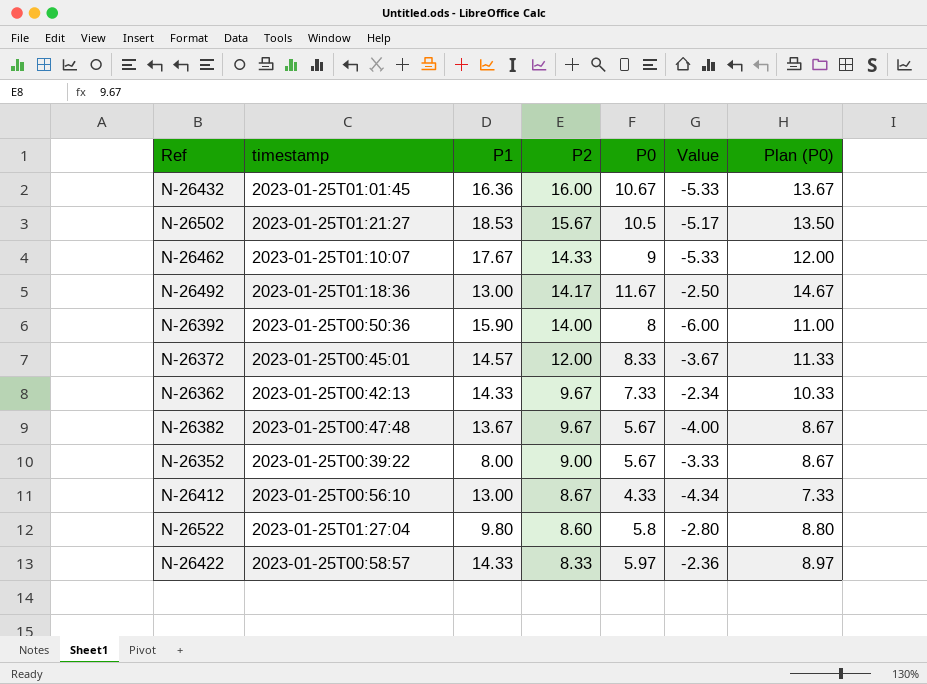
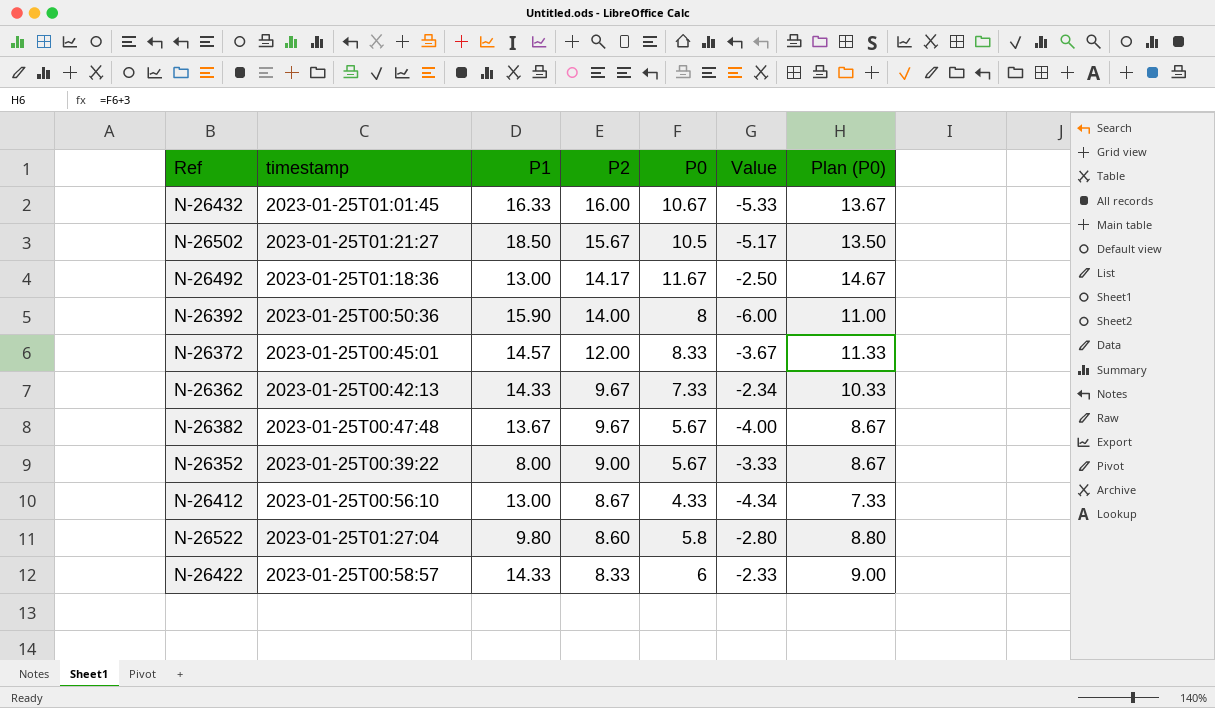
row N-26462: 2023-01-25T01:10:07 | 17.67 | 14.33 | 9 | -5.33 | 12.00 -> none
N-26432 | P1: 16.36 -> 16.33
N-26502 | P1: 18.53 -> 18.50
N-26422 | P0: 5.97 -> 6
N-26422 | Value: -2.36 -> -2.33
N-26422 | Plan (P0): 8.97 -> 9.00

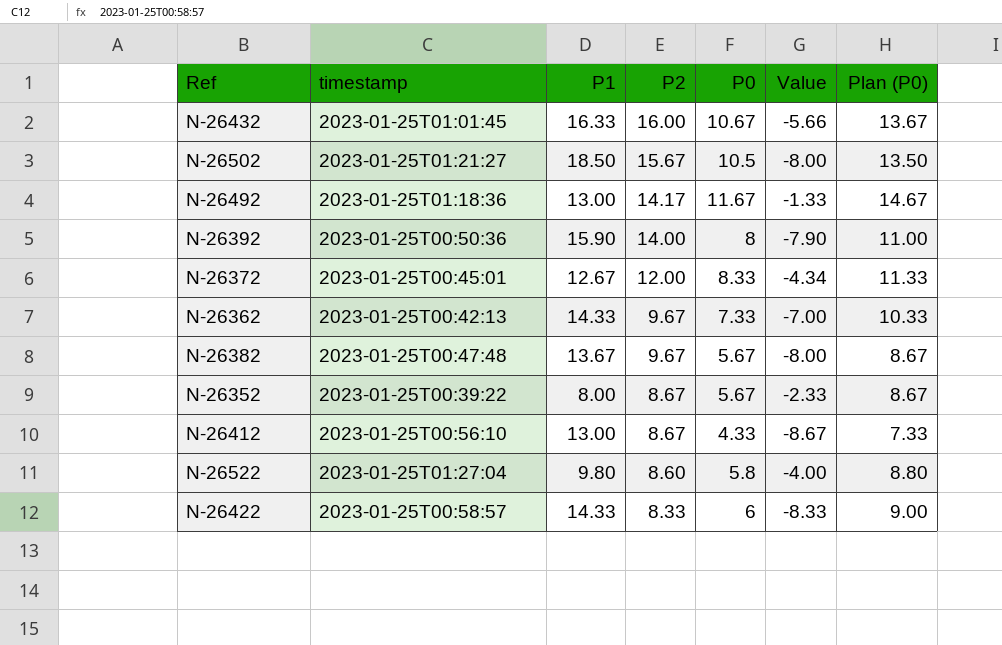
column Value | formula: [P0] - [P2] -> [P0] - [P1]
N-26372 | P1: 14.57 -> 12.67
N-26352 | P2: 9.00 -> 8.67

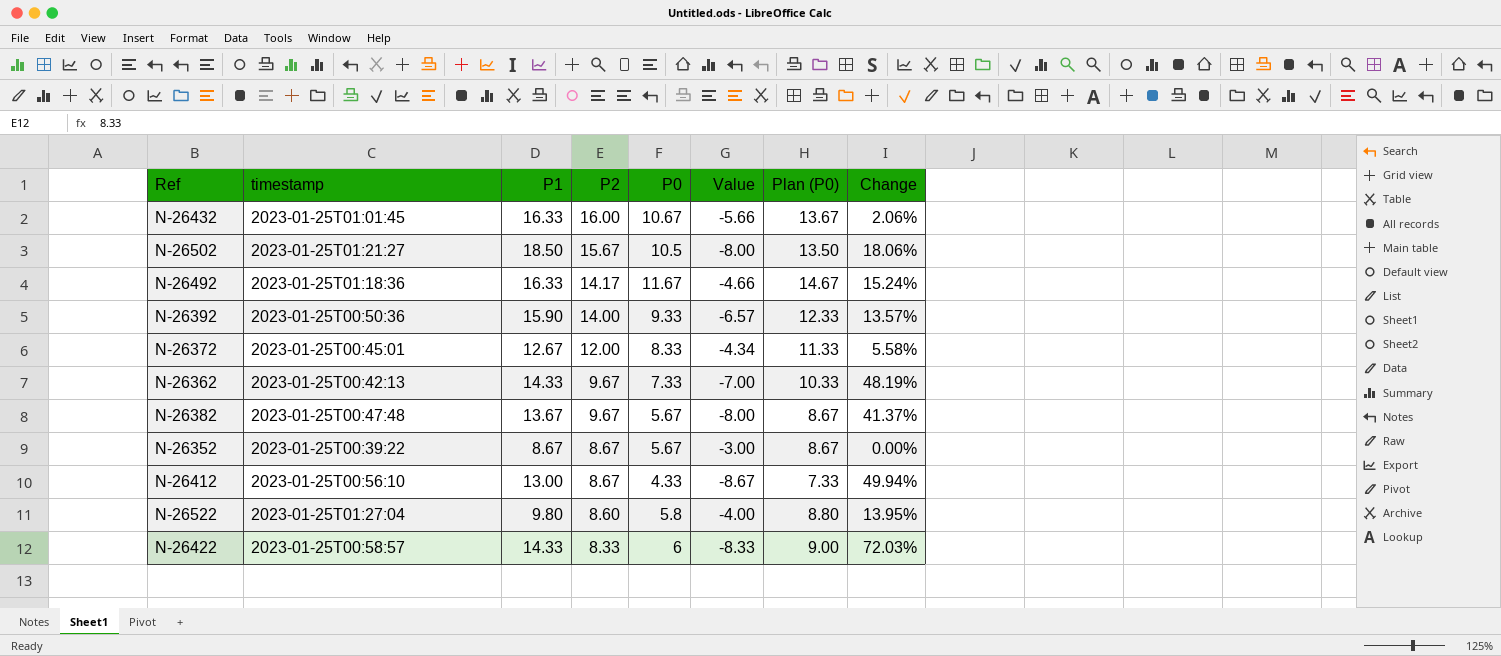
column Change | formula: none -> ([P1] - [P2]) / [P2]
N-26492 | P1: 13.00 -> 16.33
N-26492 | Value: -1.33 -> -4.66
N-26392 | P0: 8 -> 9.33
N-26392 | Value: -7.90 -> -6.57
N-26392 | Plan (P0): 11.00 -> 12.33
N-26352 | P1: 8.00 -> 8.67
N-26352 | Value: -2.33 -> -3.00

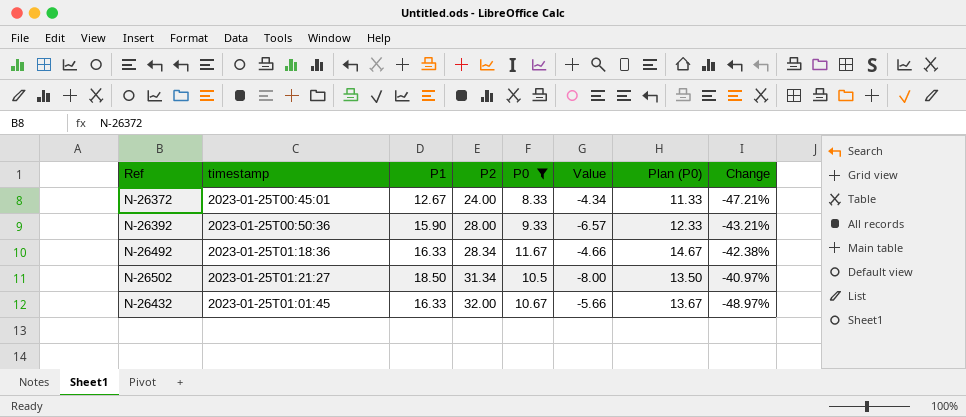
filter: none -> P0 >= 8.33
row order: P2 descending -> P2 ascending
N-26372 | P2: 12.00 -> 24.00
N-26372 | Change: 5.58% -> -47.21%
N-26392 | P2: 14.00 -> 28.00
N-26392 | Change: 13.57% -> -43.21%
N-26492 | P2: 14.17 -> 28.34
N-26492 | Change: 15.24% -> -42.38%
N-26502 | P2: 15.67 -> 31.34
N-26502 | Change: 18.06% -> -40.97%
N-26432 | P2: 16.00 -> 32.00
N-26432 | Change: 2.06% -> -48.97%

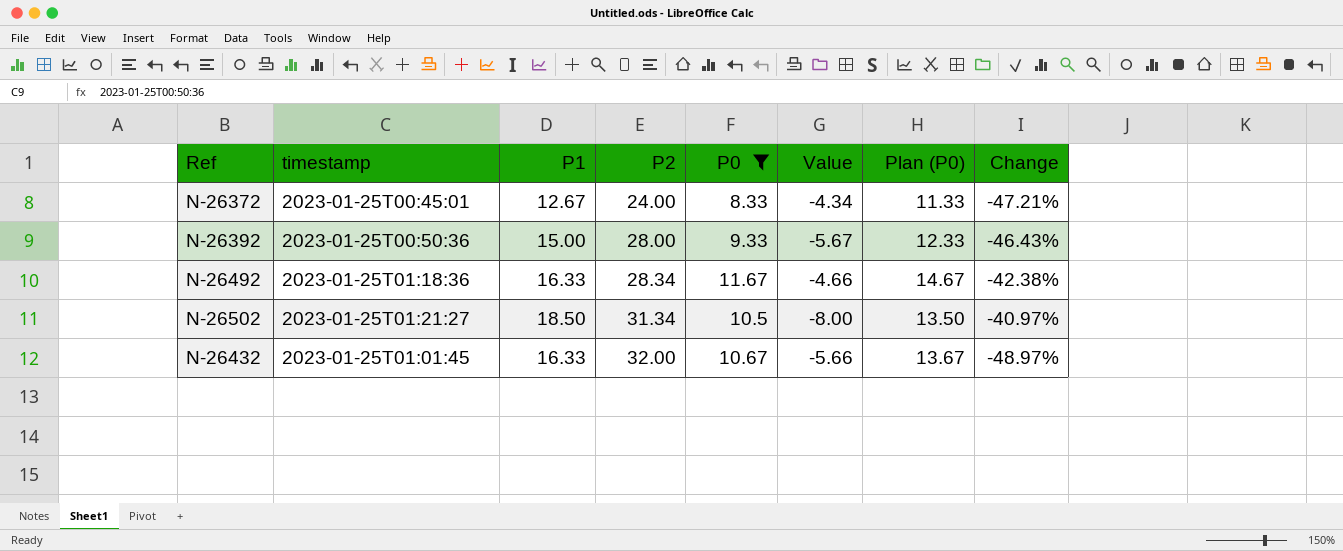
N-26392 | P1: 15.90 -> 15.00
N-26392 | Value: -6.57 -> -5.67
N-26392 | Change: -43.21% -> -46.43%

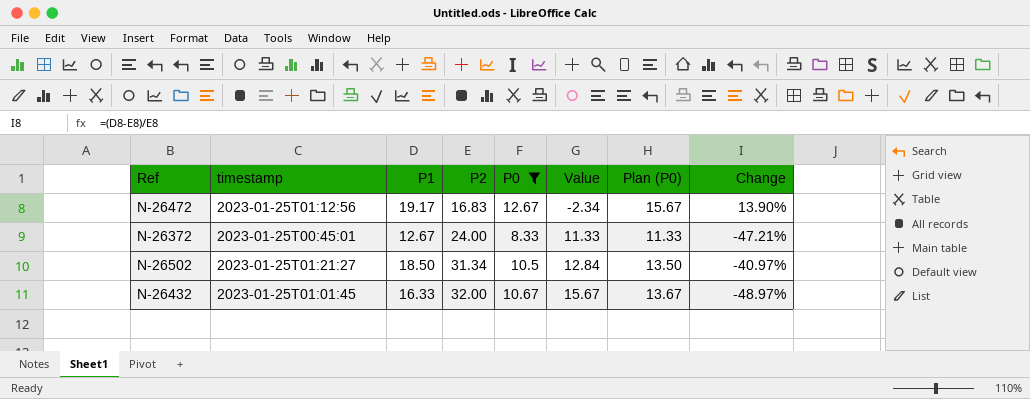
column Value | formula: [P0] - [P1] -> [P2] - [P1]
row N-26392: 2023-01-25T00:50:36 | 15.00 | 28.00 | 9.33 | -5.67 | 12.33 | -46.43% -> none
row N-26492: 2023-01-25T01:18:36 | 16.33 | 28.34 | 11.67 | -4.66 | 14.67 | -42.38% -> none
row N-26472: none -> 2023-01-25T01:12:56 | 19.17 | 16.83 | 12.67 | -2.34 | 15.67 | 13.90%

